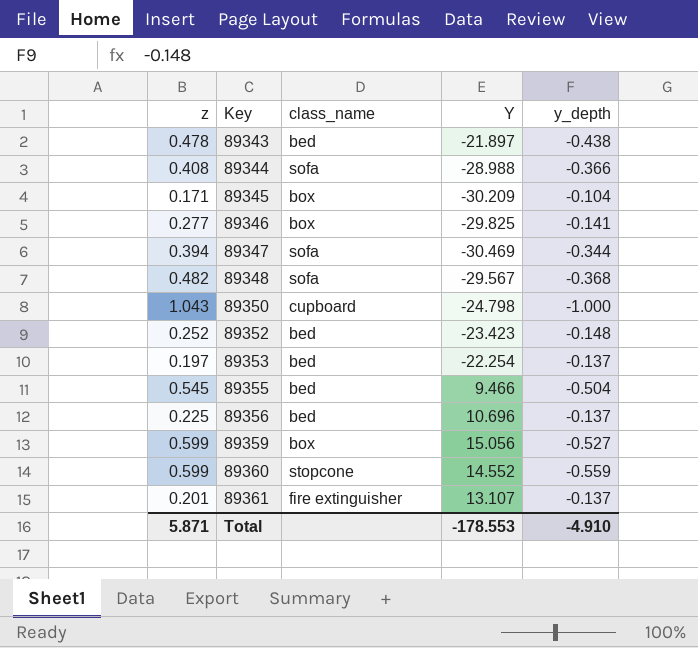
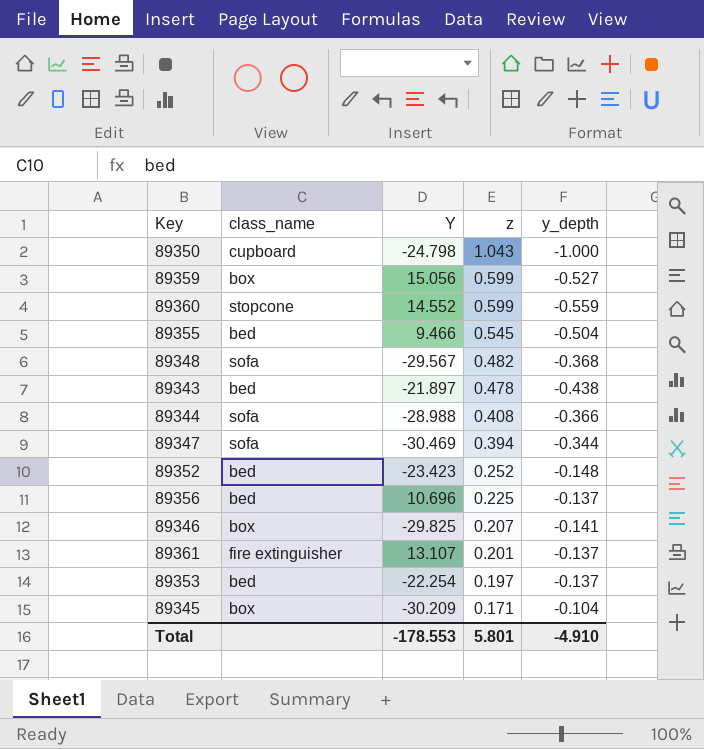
row order: Key ascending -> z descending
column z | position: 1 -> 4
89346 | z: 0.277 -> 0.207
Total | z: 5.871 -> 5.801

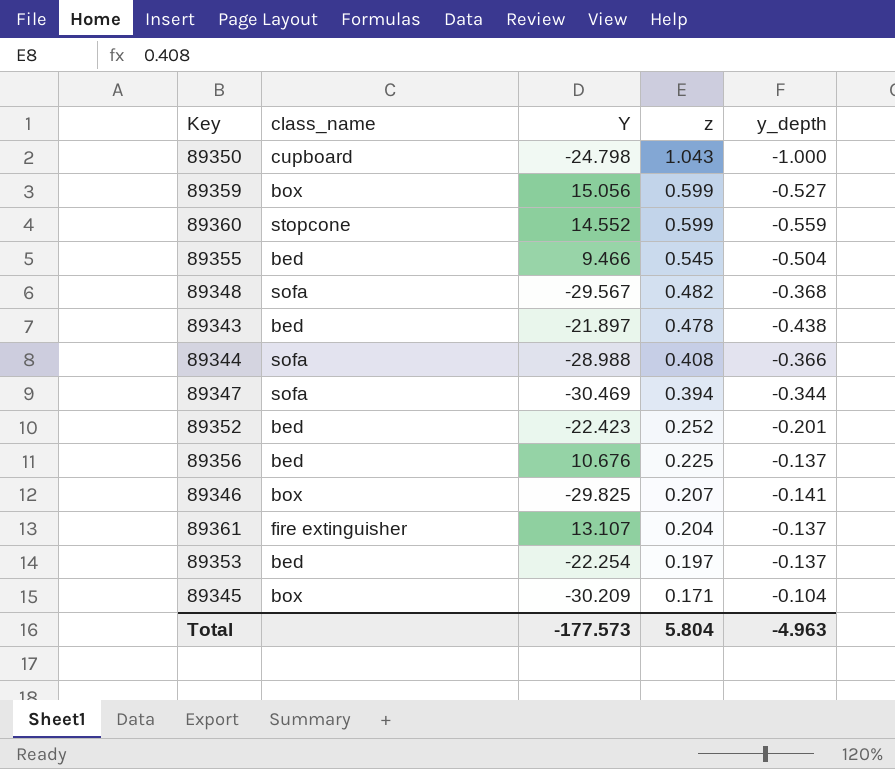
89352 | Y: -23.423 -> -22.423
89352 | y_depth: -0.148 -> -0.201
89356 | Y: 10.696 -> 10.676
89361 | z: 0.201 -> 0.204
Total | Y: -178.553 -> -177.573
Total | z: 5.801 -> 5.804
Total | y_depth: -4.910 -> -4.963

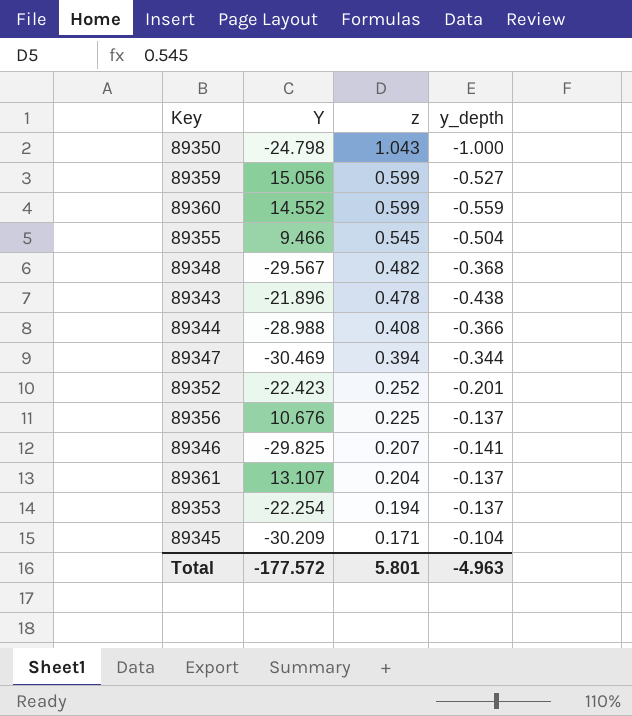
column class_name | position: 2 -> none
89343 | Y: -21.897 -> -21.896
89353 | z: 0.197 -> 0.194
Total | Y: -177.573 -> -177.572
Total | z: 5.804 -> 5.801

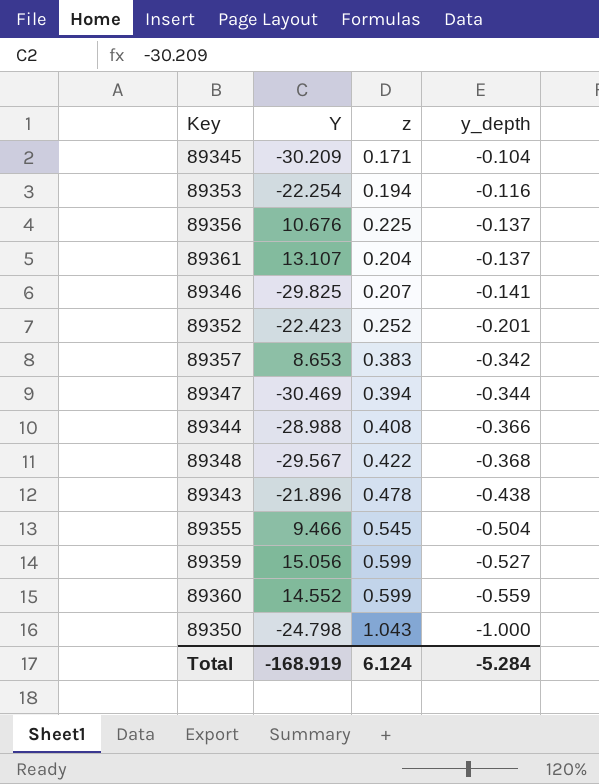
row order: z descending -> y_depth descending
89353 | y_depth: -0.137 -> -0.116
row 89357: none -> 8.653 | 0.383 | -0.342
89348 | z: 0.482 -> 0.422
Total | Y: -177.572 -> -168.919
Total | z: 5.801 -> 6.124
Total | y_depth: -4.963 -> -5.284

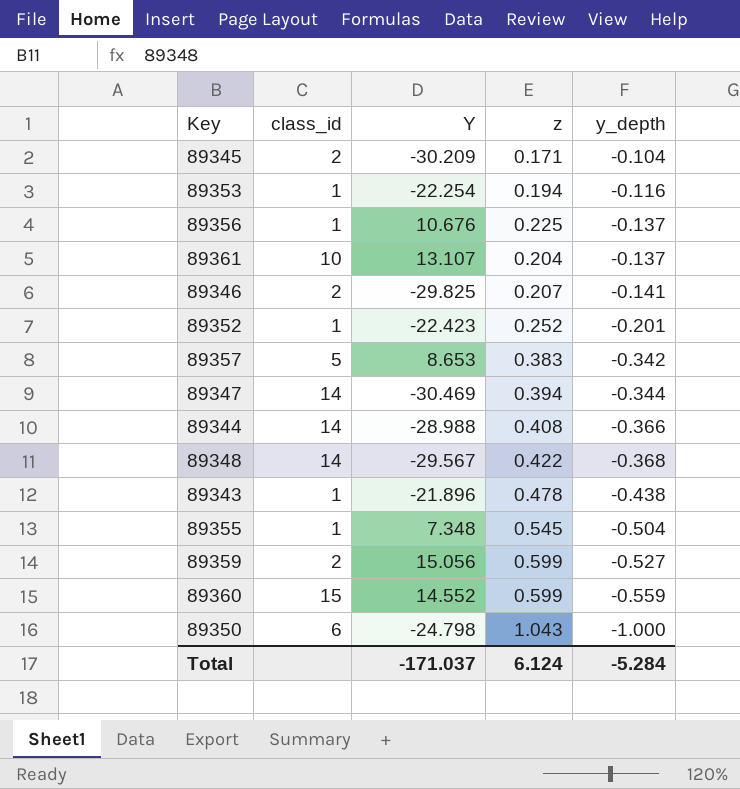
column class_id | position: none -> 2
89355 | Y: 9.466 -> 7.348
Total | Y: -168.919 -> -171.037

